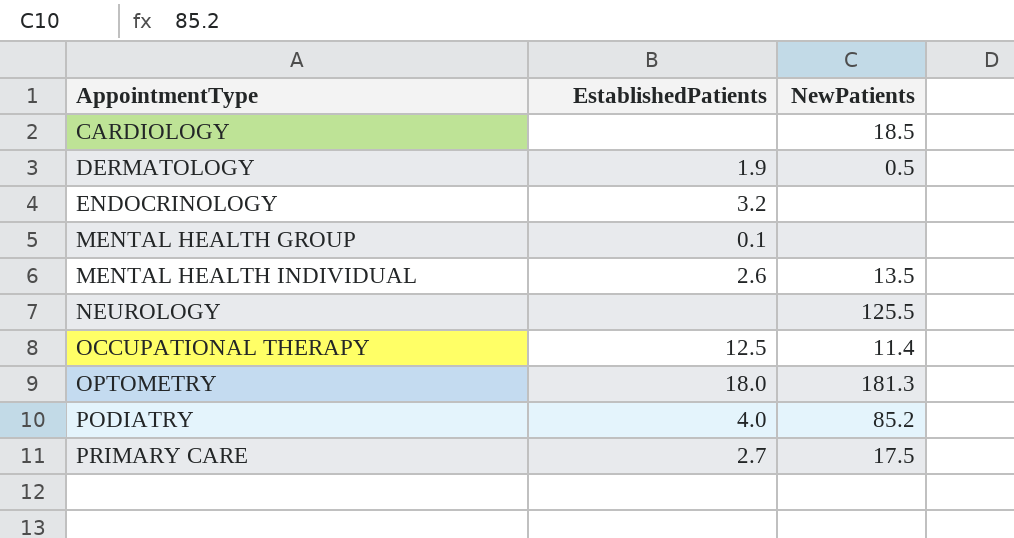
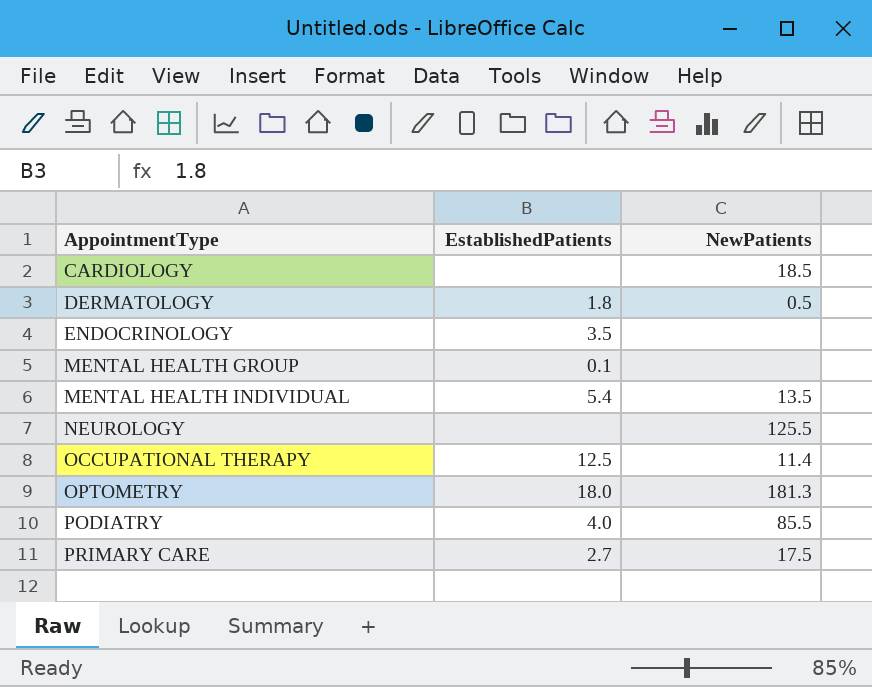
DERMATOLOGY | EstablishedPatients: 1.9 -> 1.8
ENDOCRINOLOGY | EstablishedPatients: 3.2 -> 3.5
MENTAL HEALTH INDIVIDUAL | EstablishedPatients: 2.6 -> 5.4
PODIATRY | NewPatients: 85.2 -> 85.5

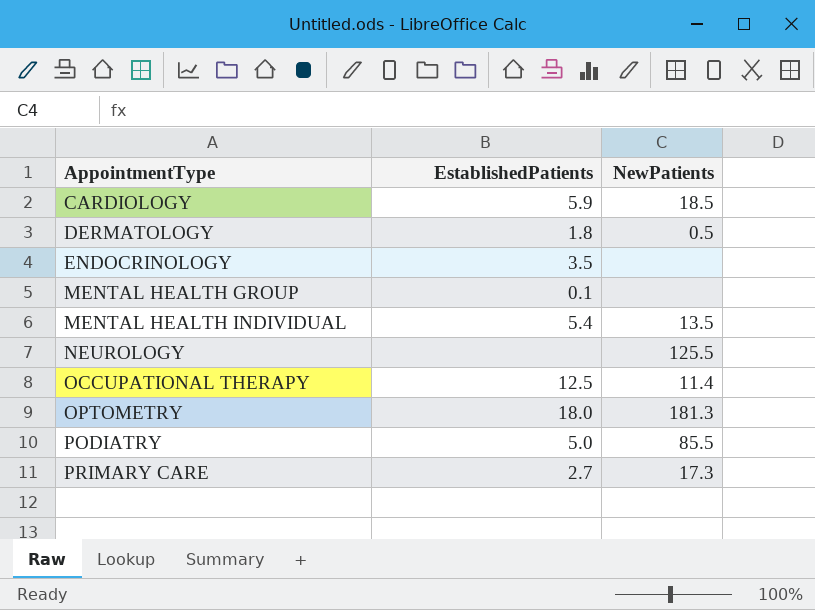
CARDIOLOGY | EstablishedPatients: none -> 5.9
PODIATRY | EstablishedPatients: 4.0 -> 5.0
PRIMARY CARE | NewPatients: 17.5 -> 17.3

